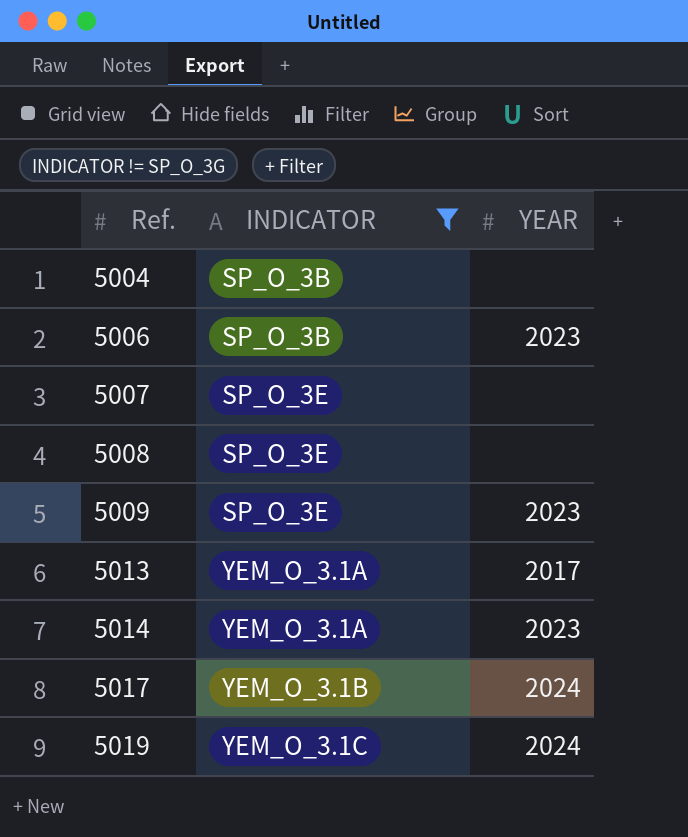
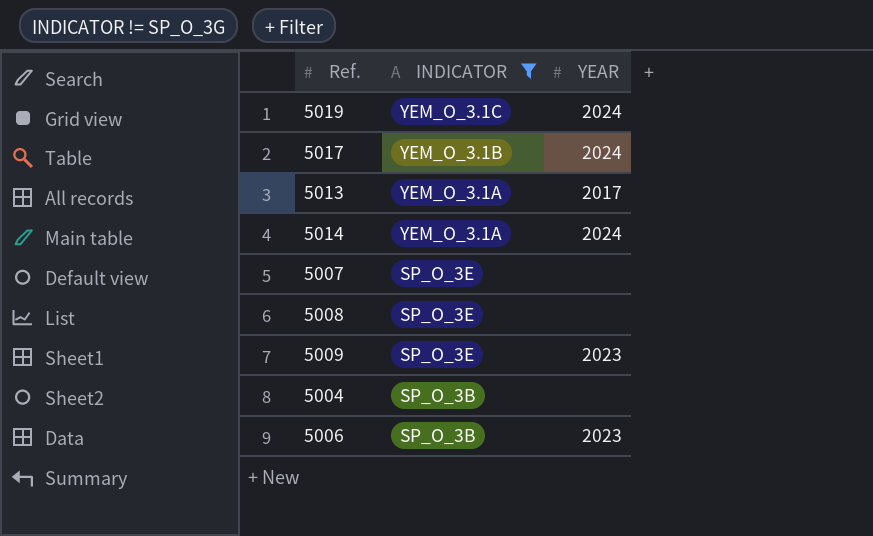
row order: Ref. ascending -> INDICATOR descending
5014 | YEAR: 2023 -> 2024

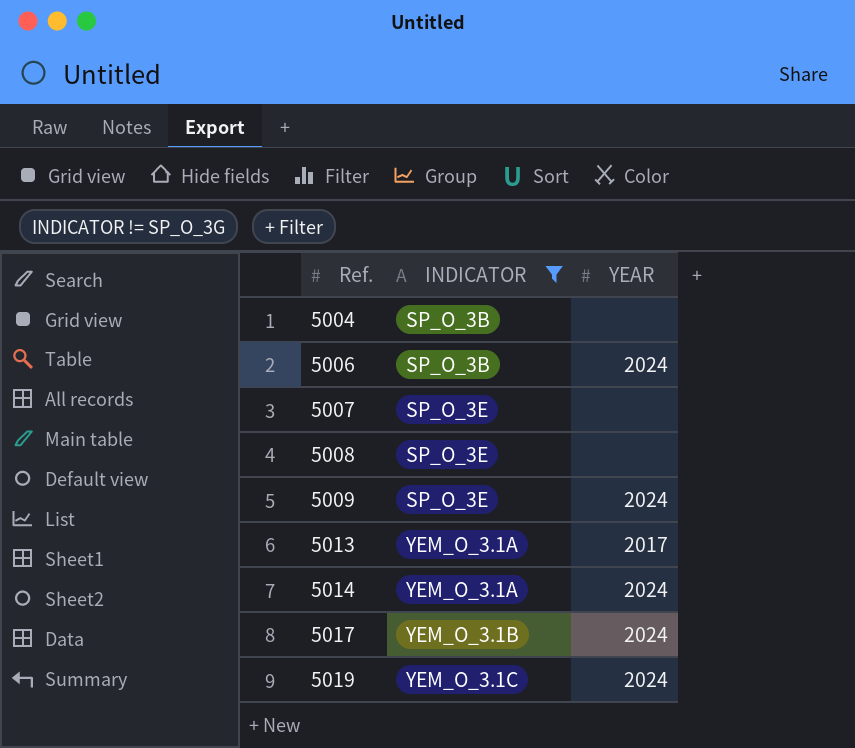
row order: INDICATOR descending -> Ref. ascending
5006 | YEAR: 2023 -> 2024
5009 | YEAR: 2023 -> 2024

